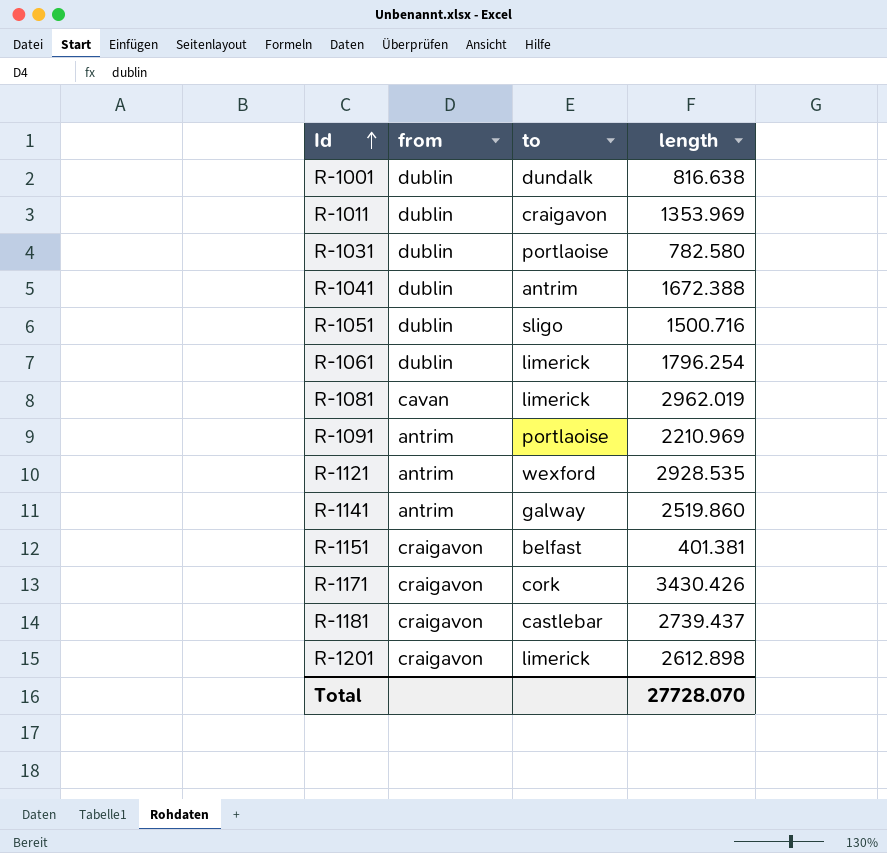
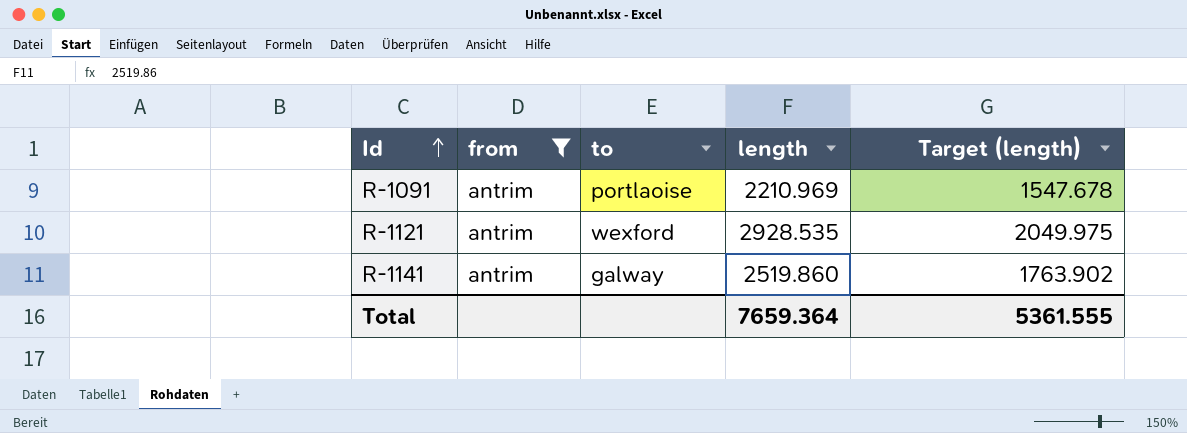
filter: none -> from = antrim
column Target (length) | formula: none -> [length] * 0.7
Total | length: 27728.070 -> 7659.364

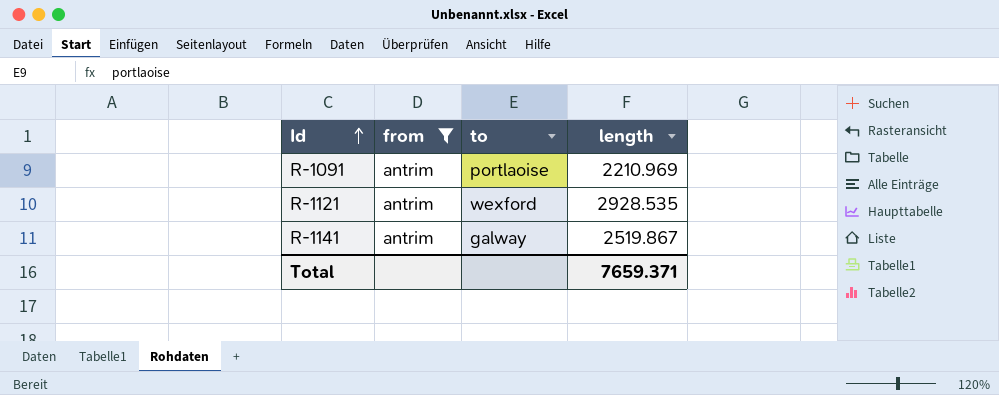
column Target (length) | formula: [length] * 0.7 -> none
R-1141 | length: 2519.860 -> 2519.867
Total | length: 7659.364 -> 7659.371

